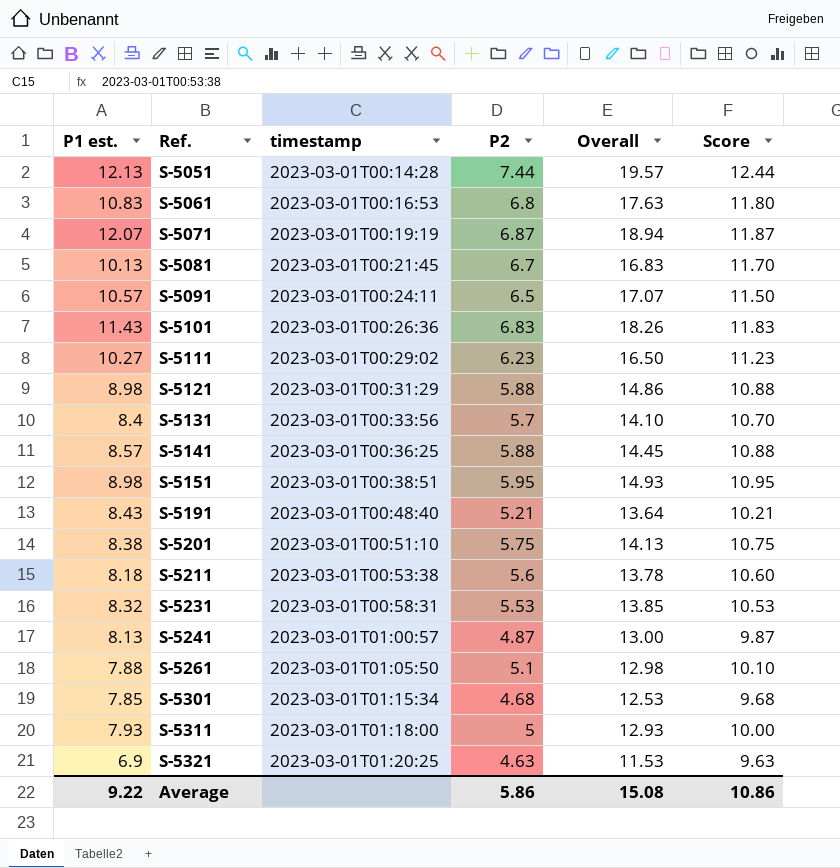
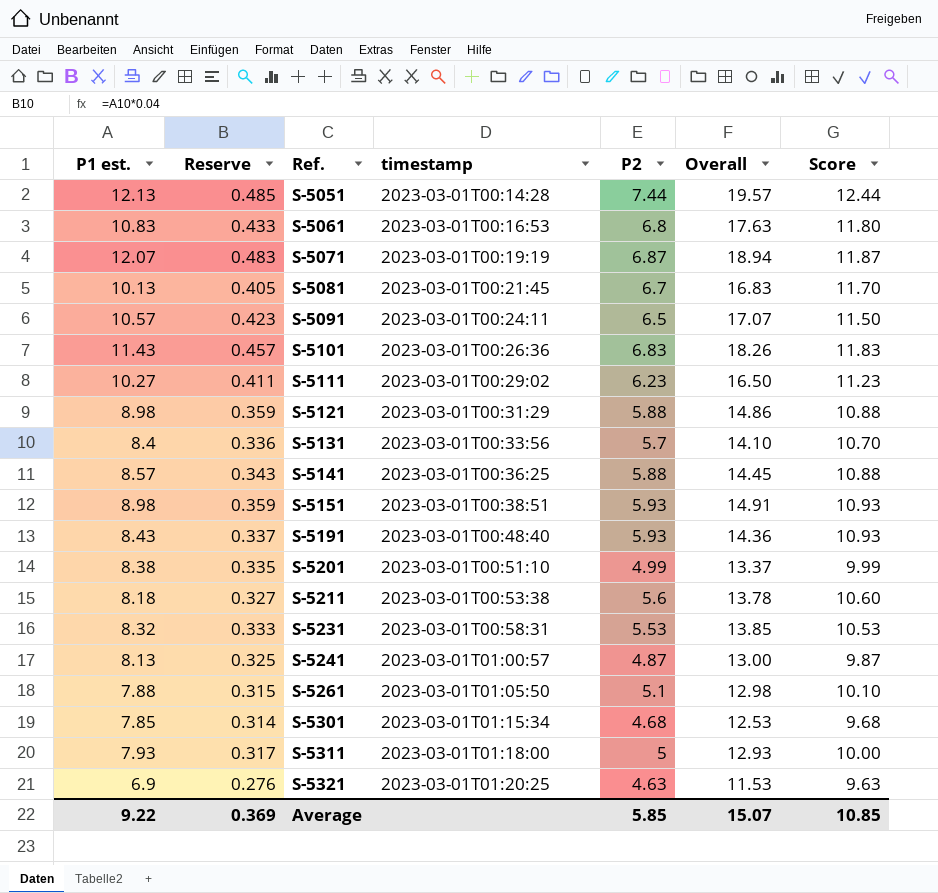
column Reserve | formula: none -> [P1 est.] * 0.04
S-5151 | P2: 5.95 -> 5.93
S-5151 | Overall: 14.93 -> 14.91
S-5151 | Score: 10.95 -> 10.93
S-5191 | P2: 5.21 -> 5.93
S-5191 | Overall: 13.64 -> 14.36
S-5191 | Score: 10.21 -> 10.93
S-5201 | P2: 5.75 -> 4.99
S-5201 | Overall: 14.13 -> 13.37
S-5201 | Score: 10.75 -> 9.99
Average | P2: 5.86 -> 5.85
Average | Overall: 15.08 -> 15.07
Average | Score: 10.86 -> 10.85

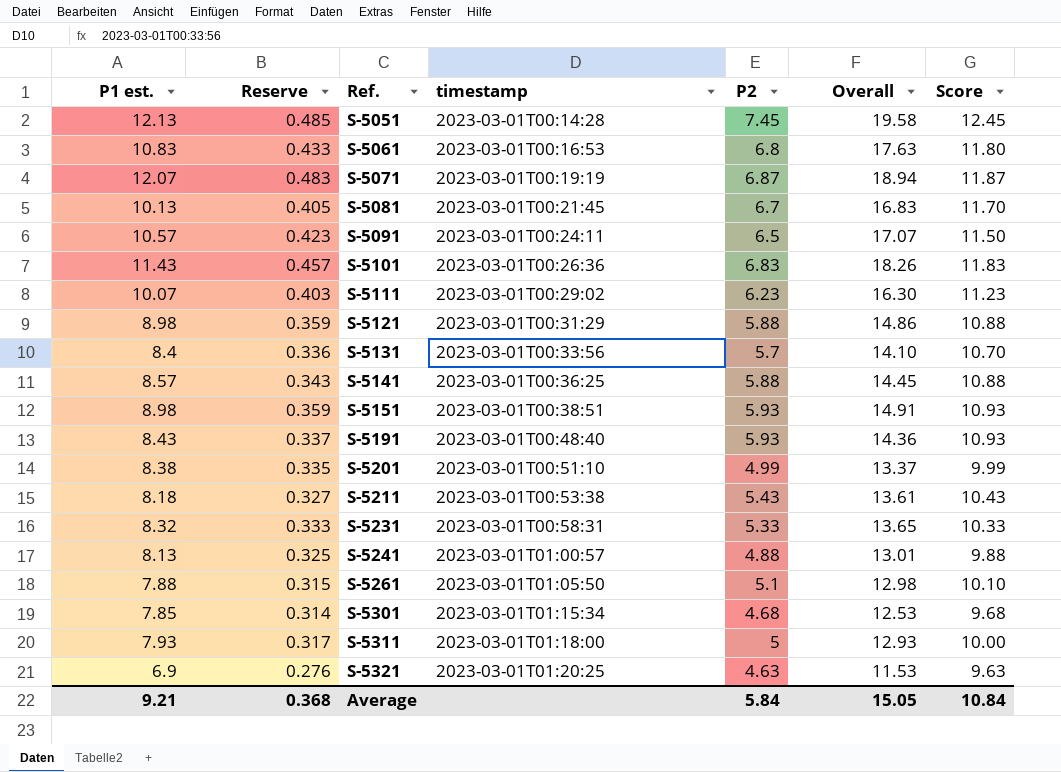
S-5051 | P2: 7.44 -> 7.45
S-5051 | Overall: 19.57 -> 19.58
S-5051 | Score: 12.44 -> 12.45
S-5111 | P1 est.: 10.27 -> 10.07
S-5111 | Reserve: 0.411 -> 0.403
S-5111 | Overall: 16.50 -> 16.30
S-5211 | P2: 5.6 -> 5.43
S-5211 | Overall: 13.78 -> 13.61
S-5211 | Score: 10.60 -> 10.43
S-5231 | P2: 5.53 -> 5.33
S-5231 | Overall: 13.85 -> 13.65
S-5231 | Score: 10.53 -> 10.33
S-5241 | P2: 4.87 -> 4.88
S-5241 | Overall: 13.00 -> 13.01
S-5241 | Score: 9.87 -> 9.88
Average | P1 est.: 9.22 -> 9.21
Average | Reserve: 0.369 -> 0.368
Average | P2: 5.85 -> 5.84
Average | Overall: 15.07 -> 15.05
Average | Score: 10.85 -> 10.84

